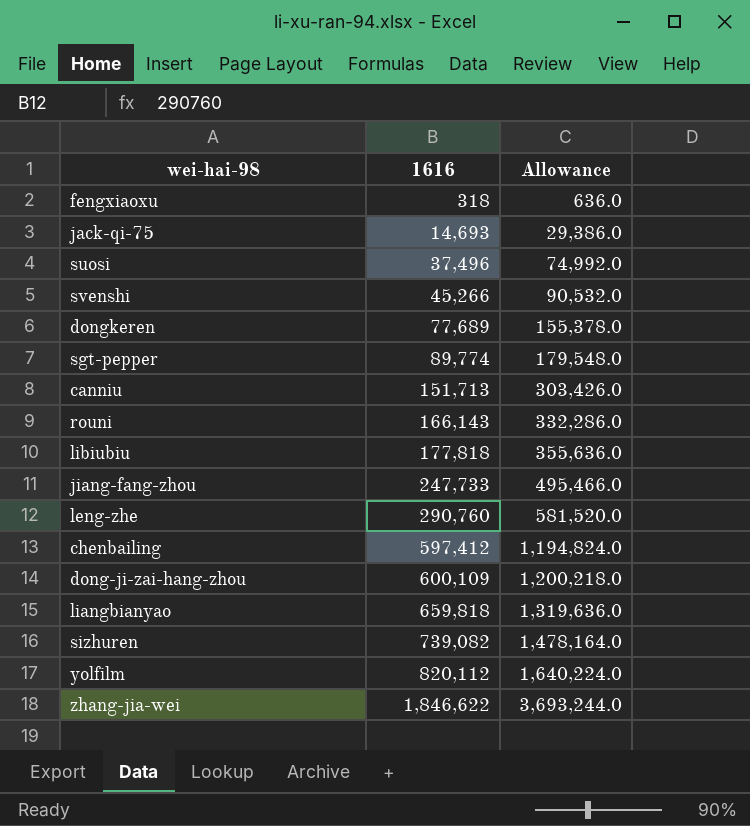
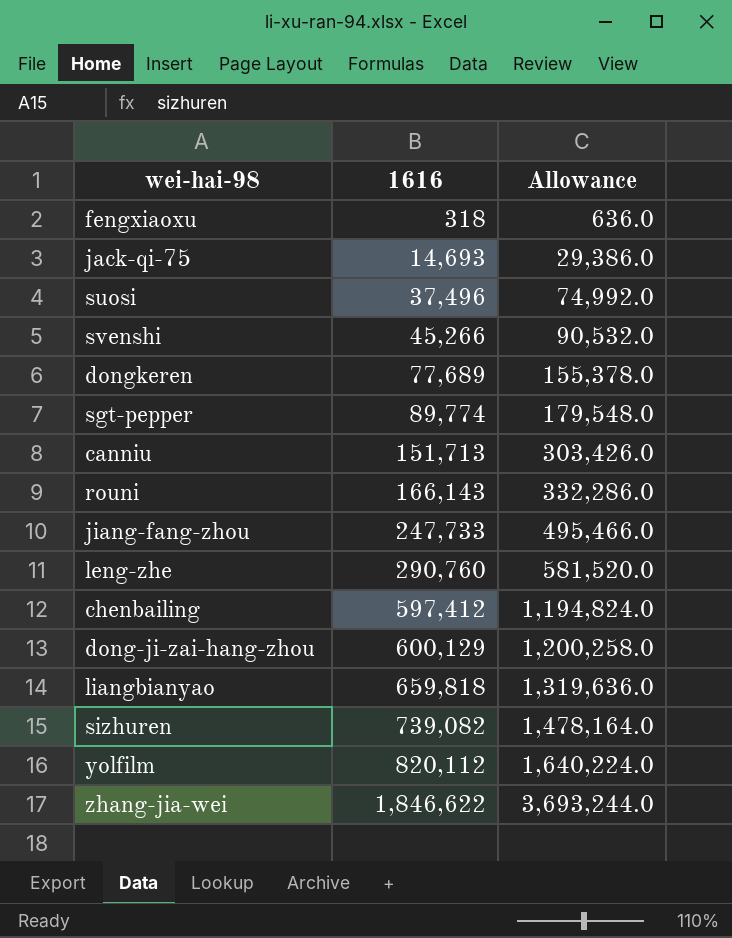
row libiubiu: 177,818 | 355,636.0 -> none
dong-ji-zai-hang-zhou | 1616: 600,109 -> 600,129
dong-ji-zai-hang-zhou | Allowance: 1,200,218.0 -> 1,200,258.0

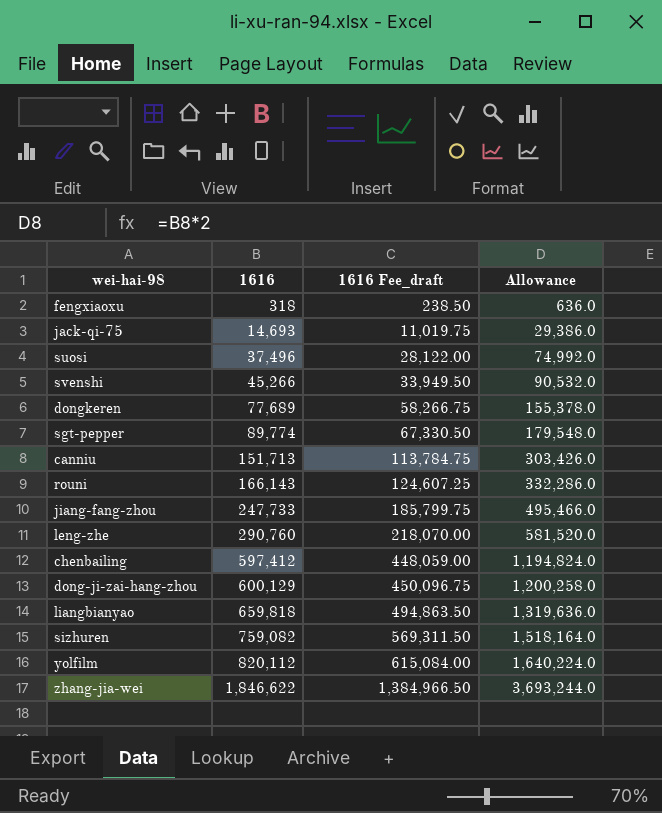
column 1616 Fee_draft | formula: none -> [1616] * 0.75
sizhuren | 1616: 739,082 -> 759,082
sizhuren | Allowance: 1,478,164.0 -> 1,518,164.0

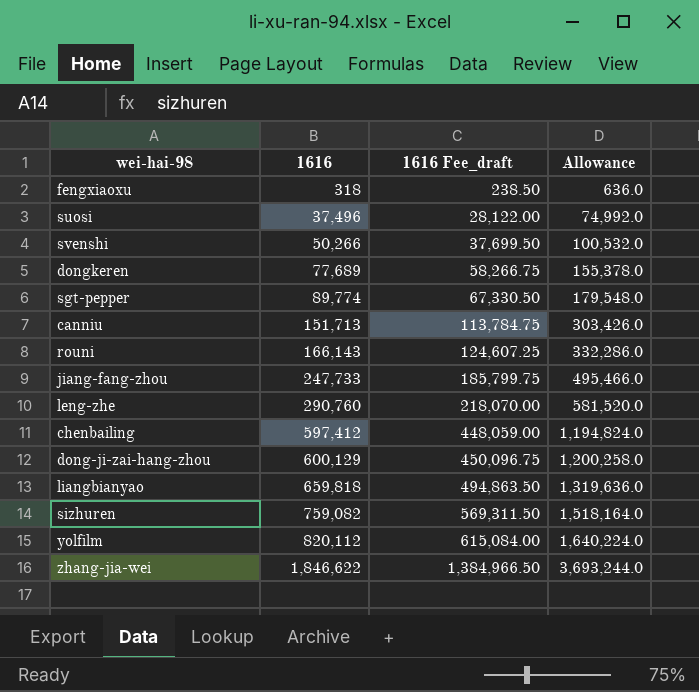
row jack-qi-75: 14,693 | 11,019.75 | 29,386.0 -> none
svenshi | 1616: 45,266 -> 50,266
svenshi | 1616 Fee_draft: 33,949.50 -> 37,699.50
svenshi | Allowance: 90,532.0 -> 100,532.0

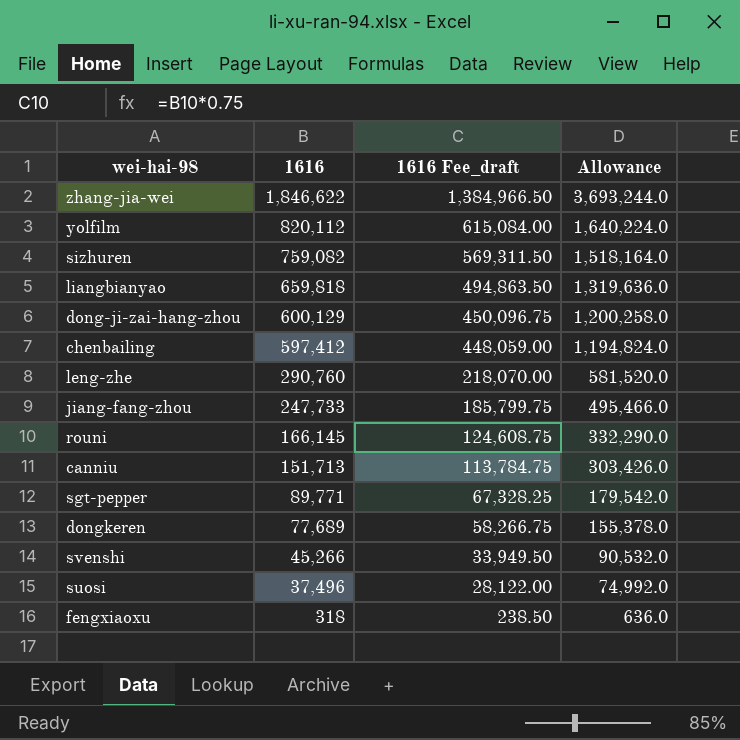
row order: 1616 ascending -> 1616 descending
rouni | 1616: 166,143 -> 166,145
rouni | 1616 Fee_draft: 124,607.25 -> 124,608.75
rouni | Allowance: 332,286.0 -> 332,290.0
sgt-pepper | 1616: 89,774 -> 89,771
sgt-pepper | 1616 Fee_draft: 67,330.50 -> 67,328.25
sgt-pepper | Allowance: 179,548.0 -> 179,542.0
svenshi | 1616: 50,266 -> 45,266
svenshi | 1616 Fee_draft: 37,699.50 -> 33,949.50
svenshi | Allowance: 100,532.0 -> 90,532.0

